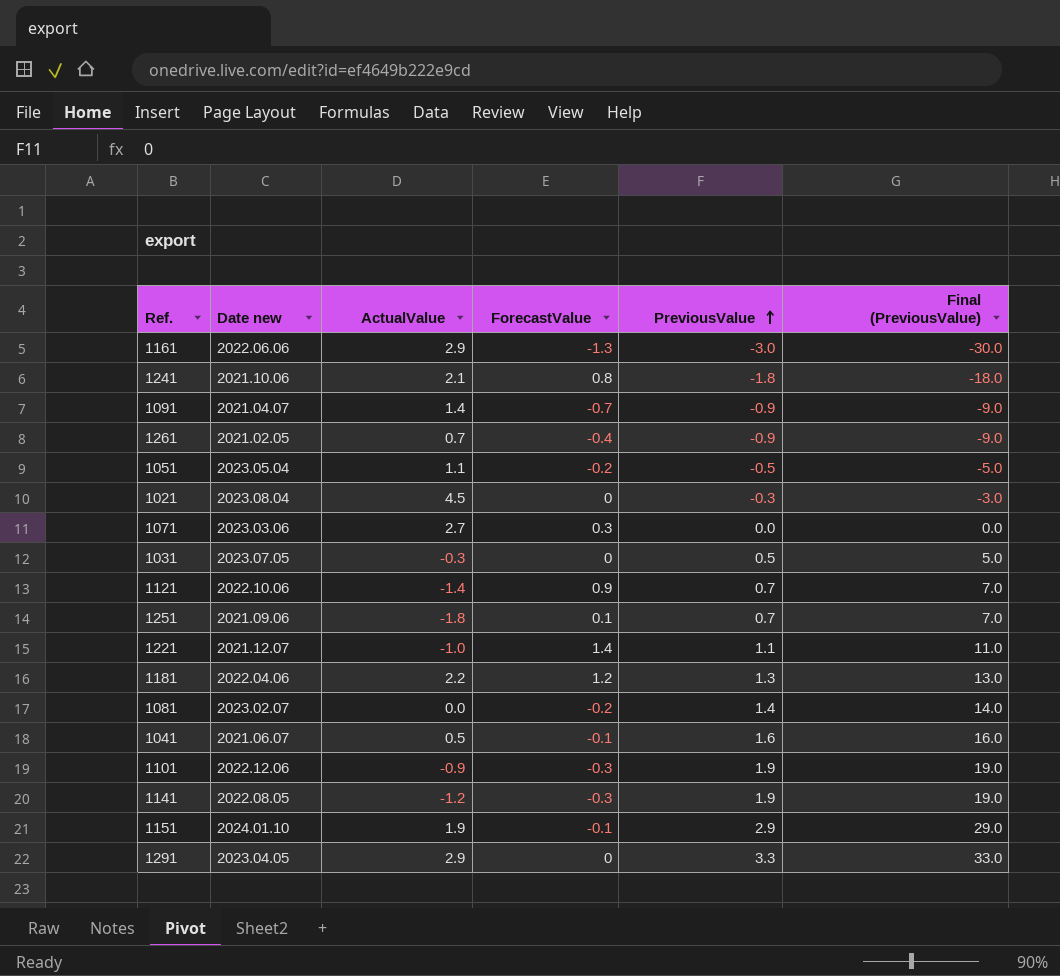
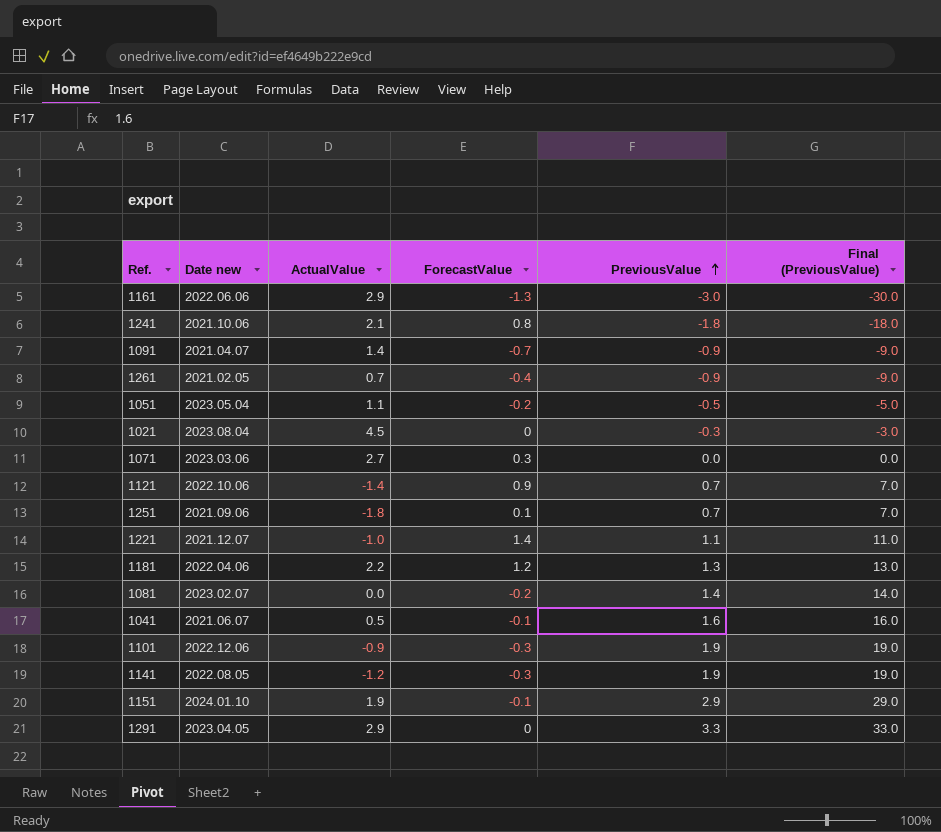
row 1031: 2023.07.05 | -0.3 | 0 | 0.5 | 5.0 -> none

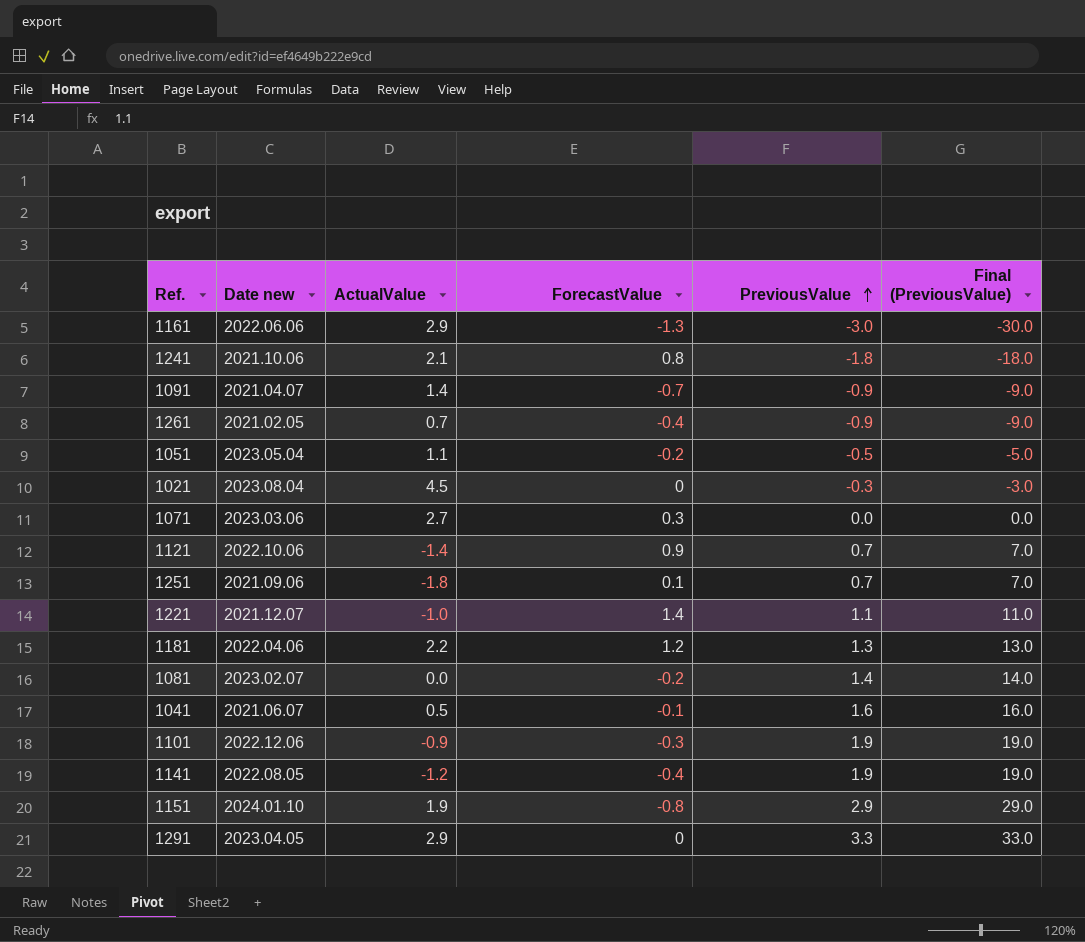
1141 | ForecastValue: -0.3 -> -0.4
1151 | ForecastValue: -0.1 -> -0.8

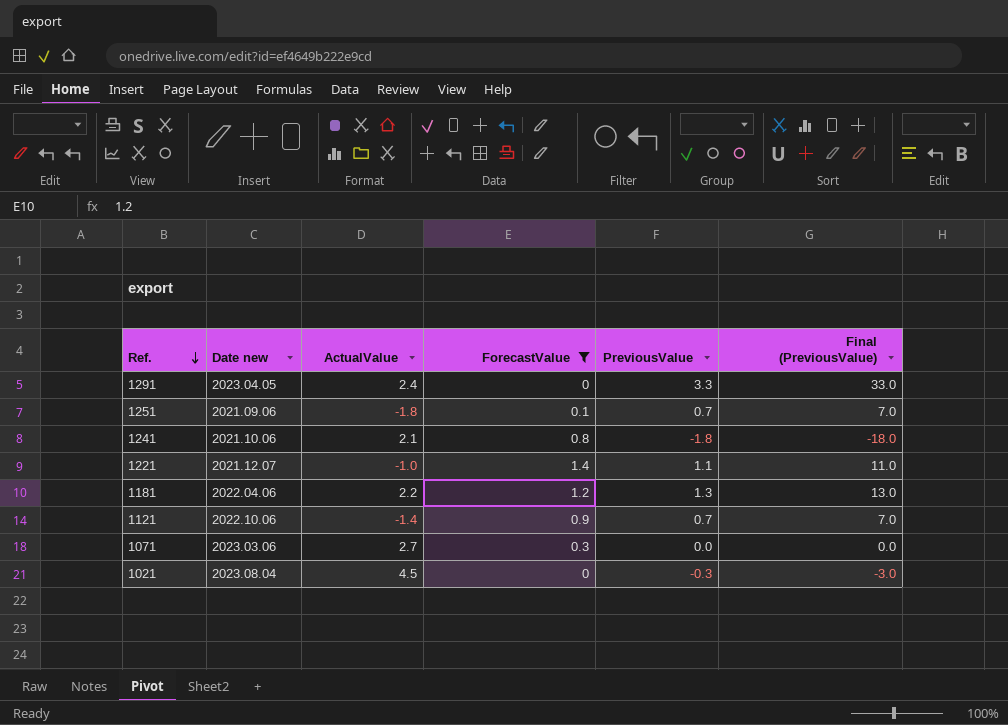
filter: none -> ForecastValue >= 0
row order: PreviousValue ascending -> Ref. descending
1291 | ActualValue: 2.9 -> 2.4

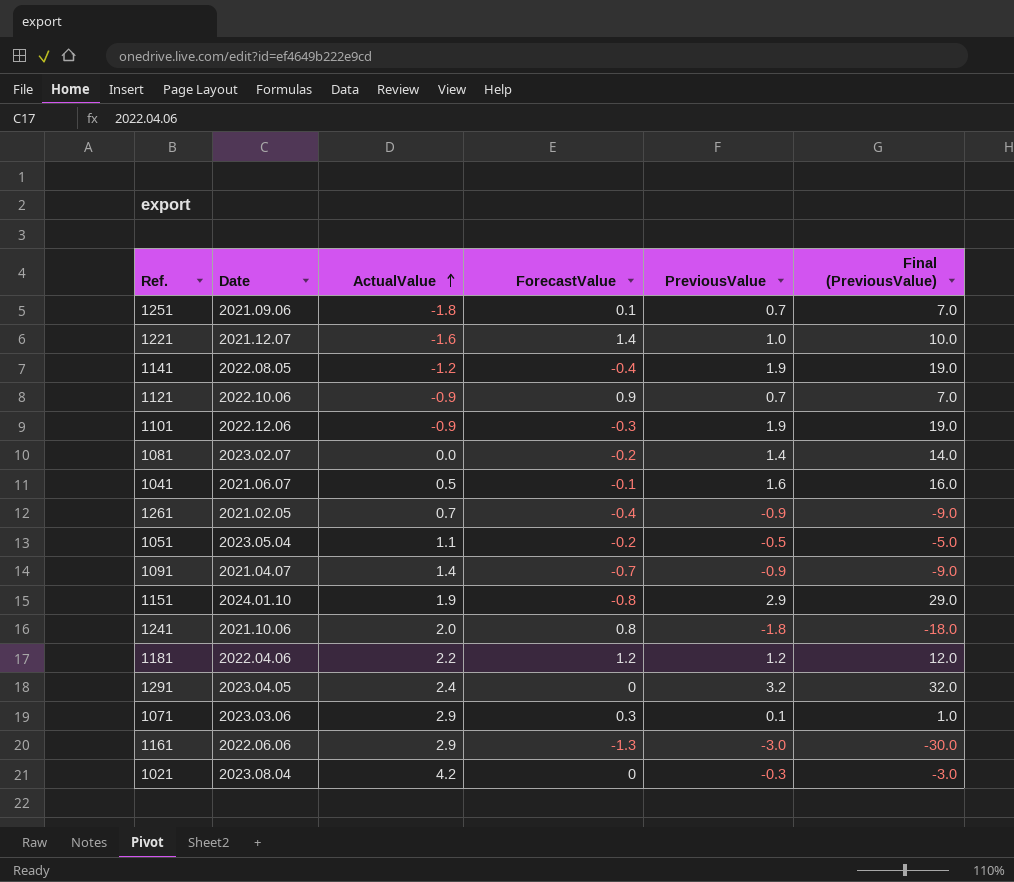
filter: ForecastValue >= 0 -> none
row order: Ref. descending -> ActualValue ascending
column name: Date new -> Date
1221 | ActualValue: -1.0 -> -1.6
1221 | PreviousValue: 1.1 -> 1.0
1221 | Final (PreviousValue): 11.0 -> 10.0
1121 | ActualValue: -1.4 -> -0.9
1241 | ActualValue: 2.1 -> 2.0
1181 | PreviousValue: 1.3 -> 1.2
1181 | Final (PreviousValue): 13.0 -> 12.0
1291 | PreviousValue: 3.3 -> 3.2
1291 | Final (PreviousValue): 33.0 -> 32.0
1071 | ActualValue: 2.7 -> 2.9
1071 | PreviousValue: 0.0 -> 0.1
1071 | Final (PreviousValue): 0.0 -> 1.0
1021 | ActualValue: 4.5 -> 4.2

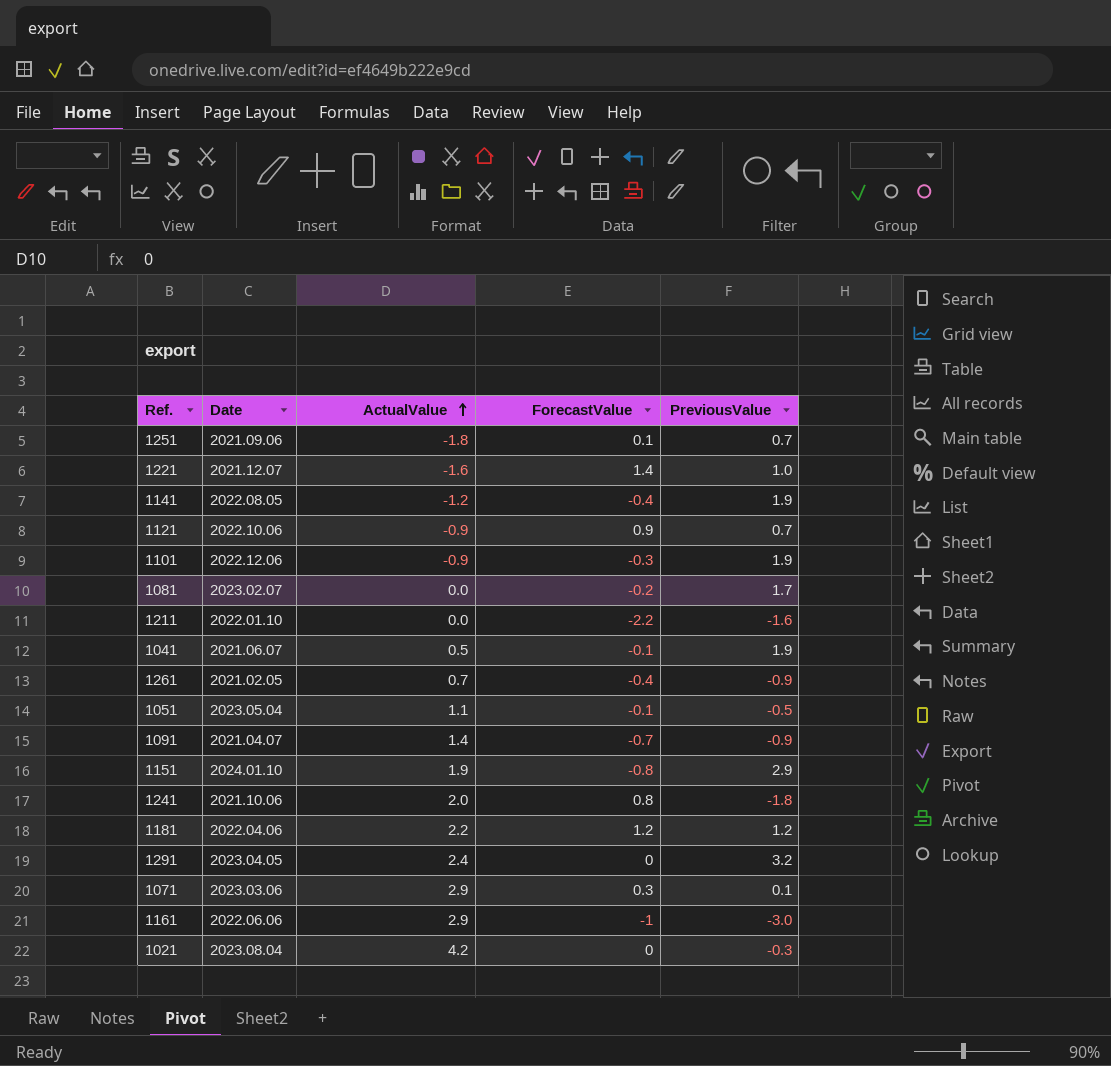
column Final (PreviousValue) | formula: [PreviousValue] * 10 -> none
1081 | PreviousValue: 1.4 -> 1.7
row 1211: none -> 2022.01.10 | 0.0 | -2.2 | -1.6
1041 | PreviousValue: 1.6 -> 1.9
1051 | ForecastValue: -0.2 -> -0.1
1161 | ForecastValue: -1.3 -> -1

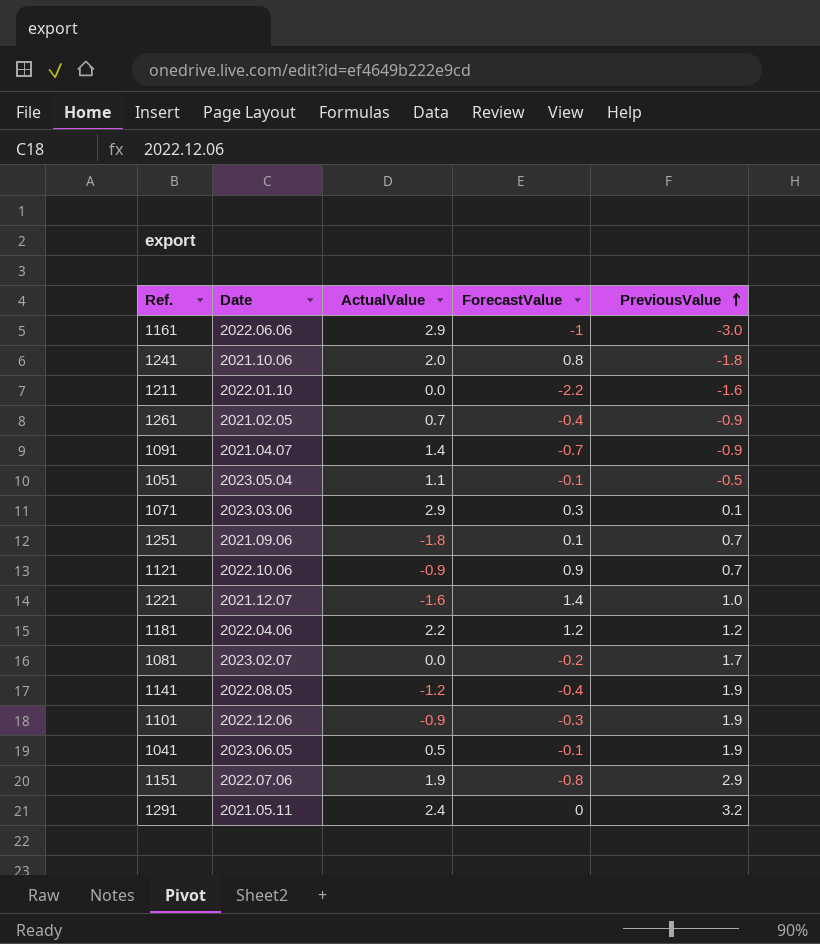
row order: ActualValue ascending -> PreviousValue ascending
row 1021: 2023.08.04 | 4.2 | 0 | -0.3 -> none
1041 | Date: 2021.06.07 -> 2023.06.05
1151 | Date: 2024.01.10 -> 2022.07.06
1291 | Date: 2023.04.05 -> 2021.05.11

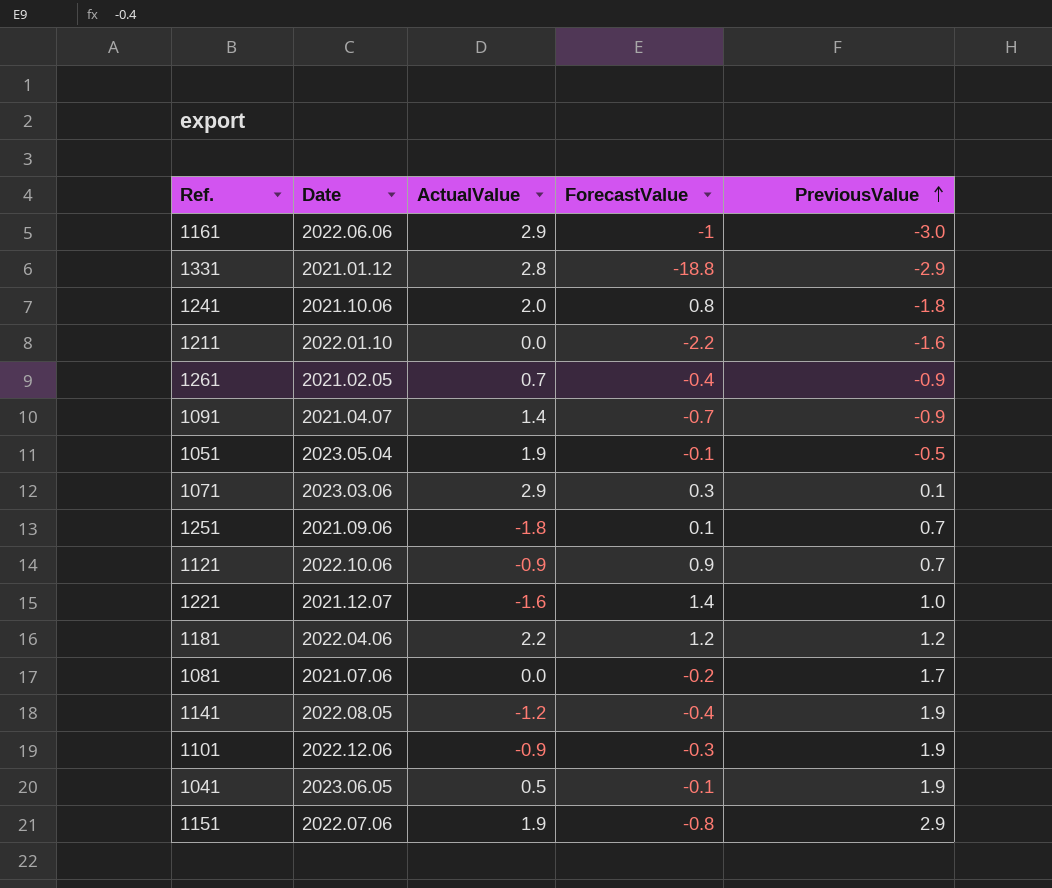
row 1291: 2021.05.11 | 2.4 | 0 | 3.2 -> none
row 1331: none -> 2021.01.12 | 2.8 | -18.8 | -2.9
1051 | ActualValue: 1.1 -> 1.9
1081 | Date: 2023.02.07 -> 2021.07.06

